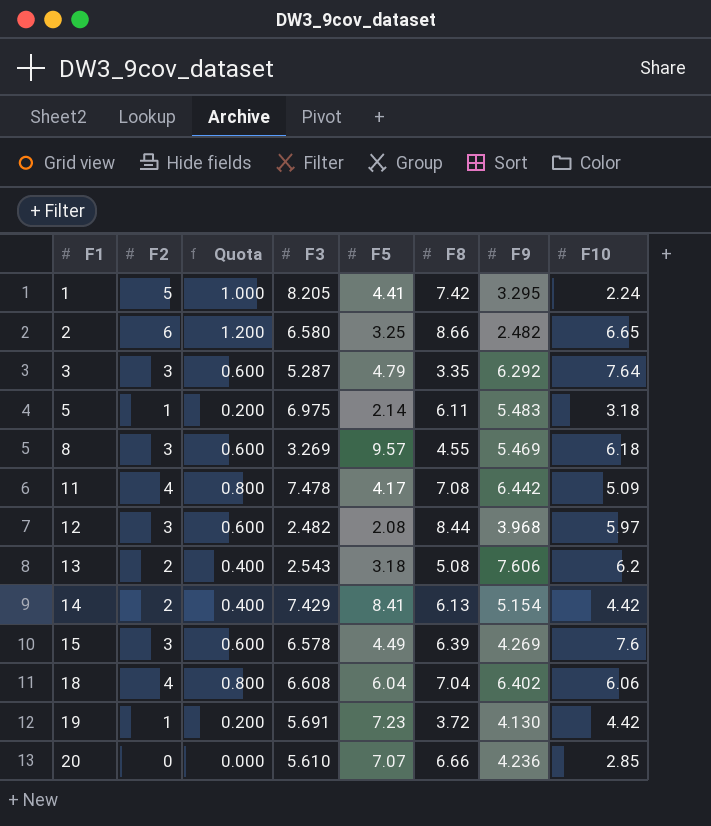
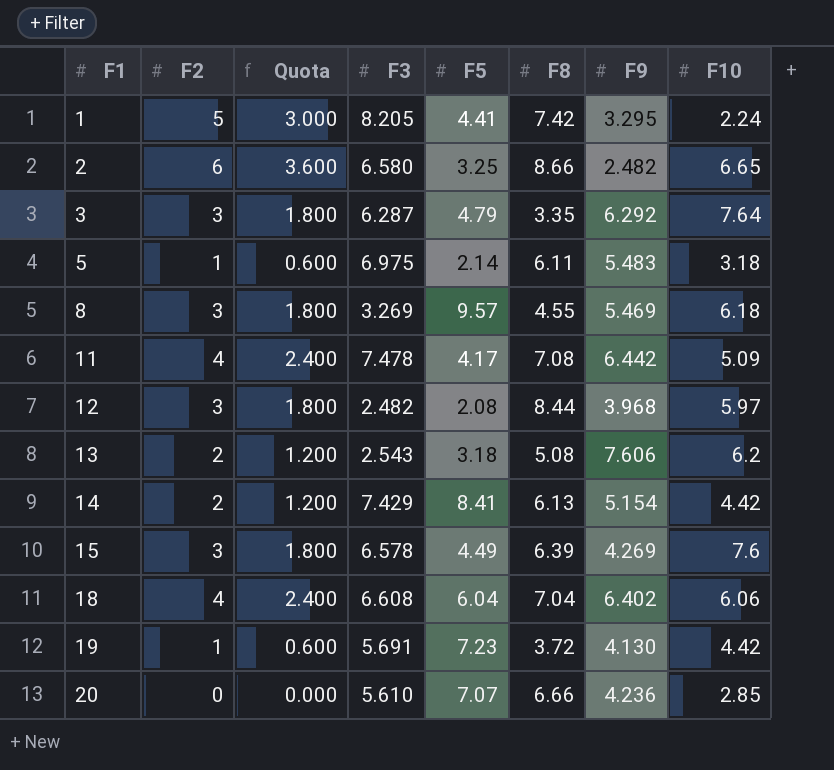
column Quota | formula: [F2] * 0.2 -> [F2] * 0.6
3 | F3: 5.287 -> 6.287

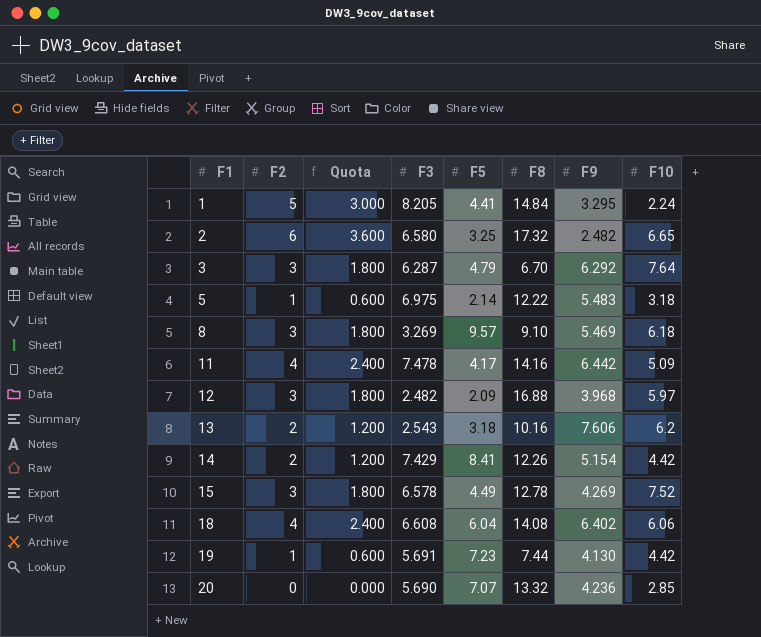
1 | F8: 7.42 -> 14.84
2 | F8: 8.66 -> 17.32
3 | F8: 3.35 -> 6.70
5 | F8: 6.11 -> 12.22
8 | F8: 4.55 -> 9.10
11 | F8: 7.08 -> 14.16
12 | F5: 2.08 -> 2.09
12 | F8: 8.44 -> 16.88
13 | F8: 5.08 -> 10.16
14 | F8: 6.13 -> 12.26
15 | F8: 6.39 -> 12.78
15 | F10: 7.6 -> 7.52
18 | F8: 7.04 -> 14.08
19 | F8: 3.72 -> 7.44
20 | F3: 5.610 -> 5.690
20 | F8: 6.66 -> 13.32

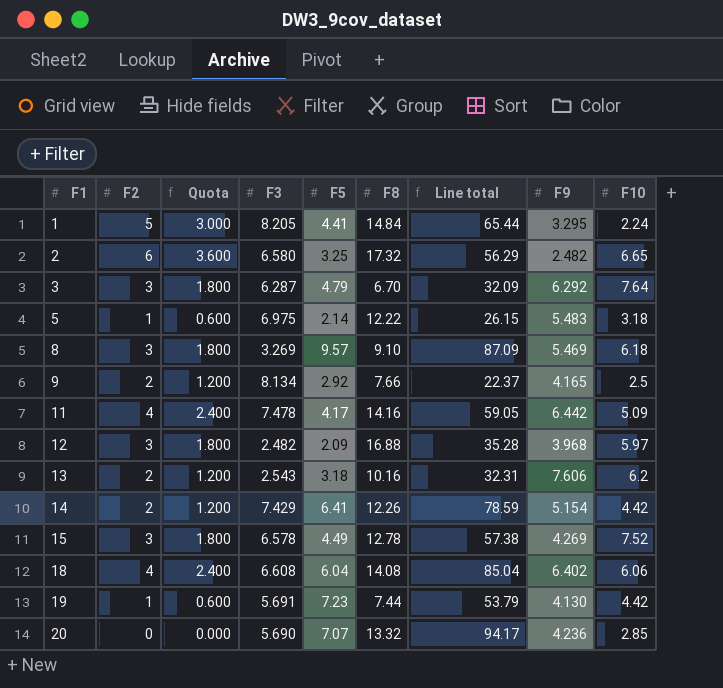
column Line total | formula: none -> [F5] * [F8]
row 9: none -> 2 | 1.200 | 8.134 | 2.92 | 7.66 | 22.37 | 4.165 | 2.5
14 | F5: 8.41 -> 6.41

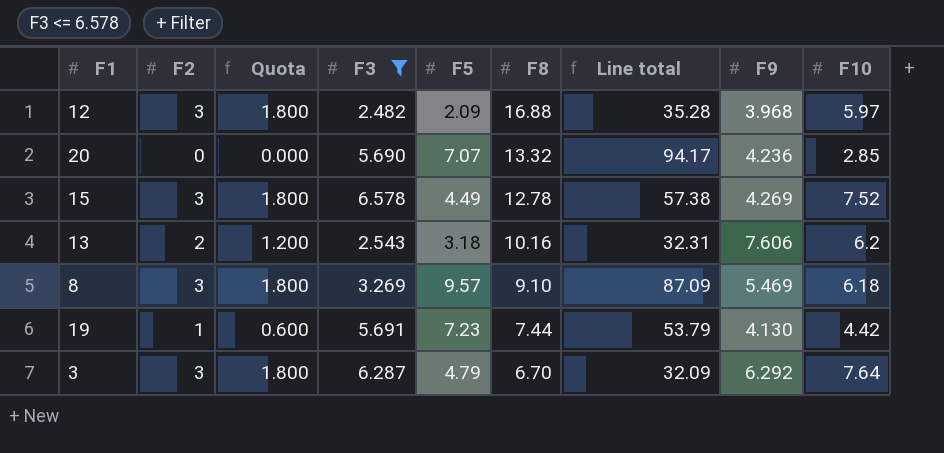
filter: none -> F3 <= 6.578
row order: F1 ascending -> F8 descending

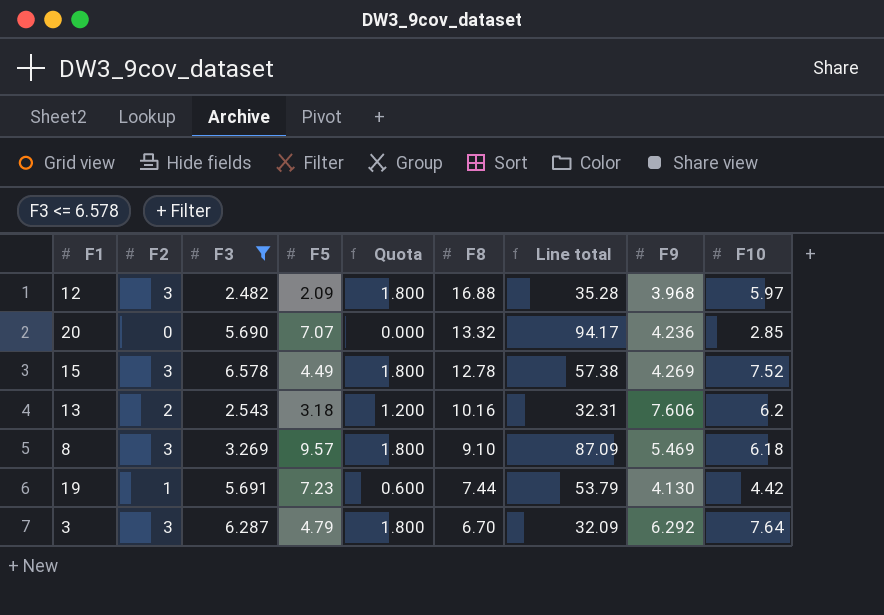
column Quota | position: 3 -> 5

